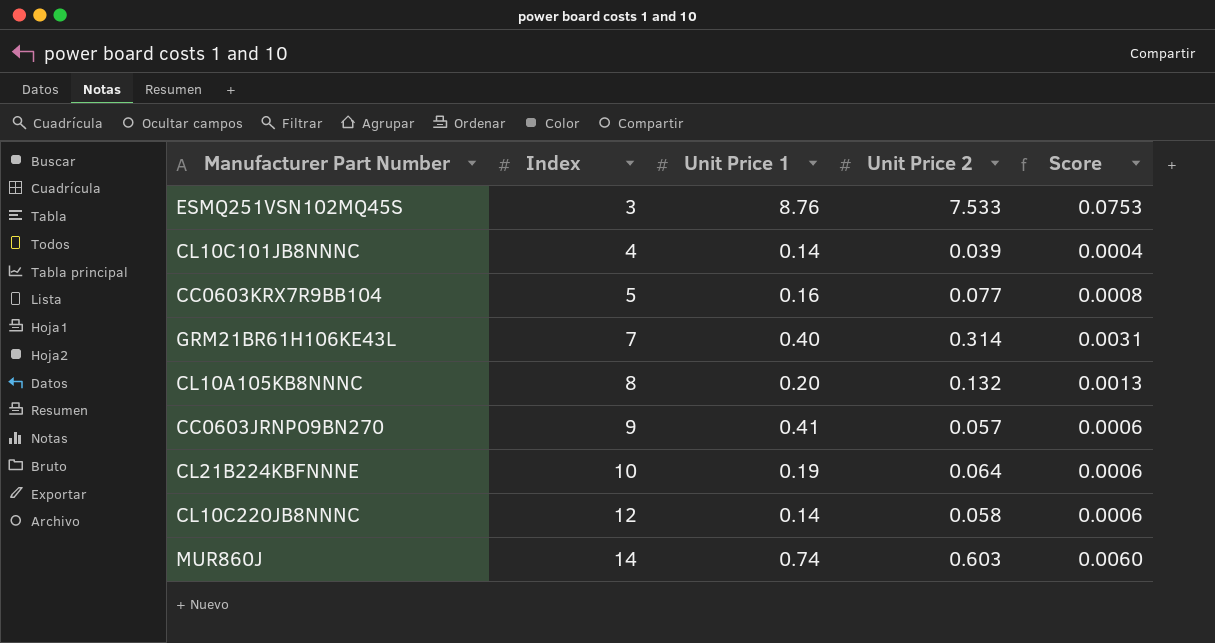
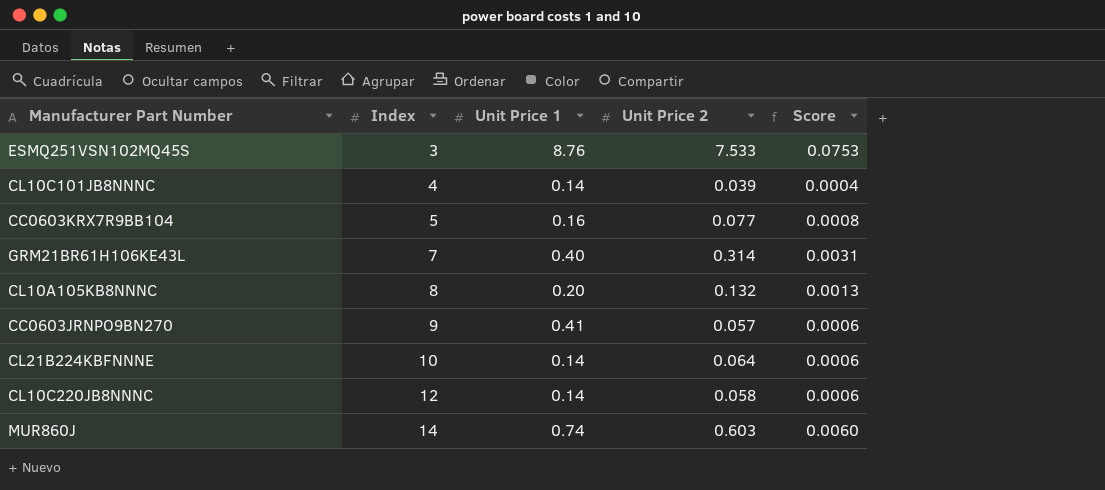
CL21B224KBFNNNE | Unit Price 1: 0.19 -> 0.14

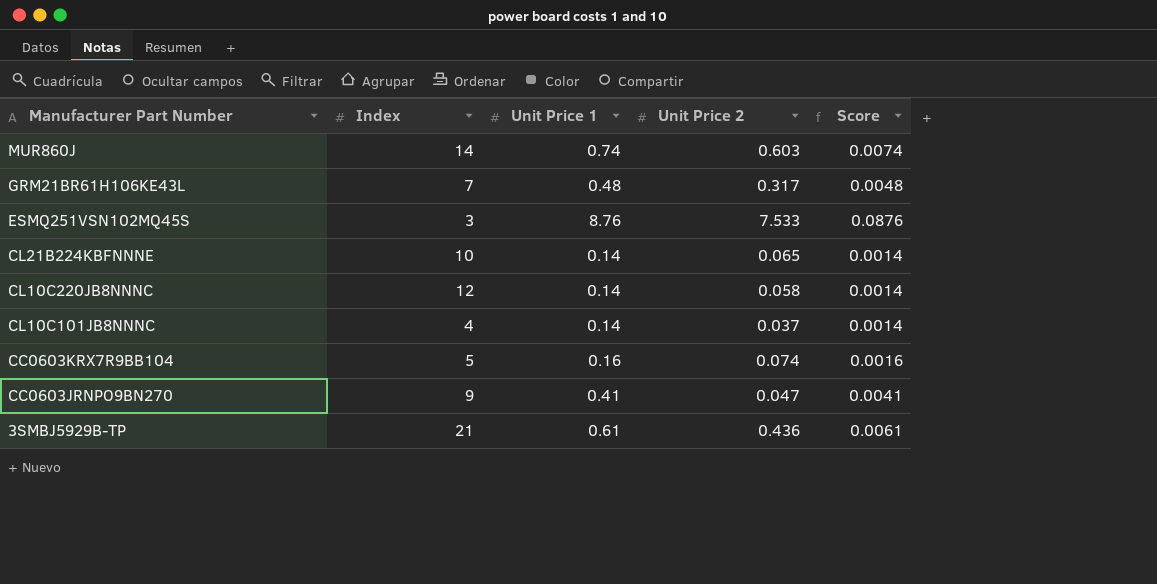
row order: Index ascending -> Manufacturer Part Number descending
column Score | formula: [Unit Price 2] * 0.01 -> [Unit Price 1] * 0.01
row CL10A105KB8NNNC: 8 | 0.20 | 0.132 | 0.0013 -> none
GRM21BR61H106KE43L | Unit Price 1: 0.40 -> 0.48
GRM21BR61H106KE43L | Unit Price 2: 0.314 -> 0.317
CL21B224KBFNNNE | Unit Price 2: 0.064 -> 0.065
CL10C101JB8NNNC | Unit Price 2: 0.039 -> 0.037
CC0603KRX7R9BB104 | Unit Price 2: 0.077 -> 0.074
CC0603JRNPO9BN270 | Unit Price 2: 0.057 -> 0.047
row 3SMBJ5929B-TP: none -> 21 | 0.61 | 0.436 | 0.0061

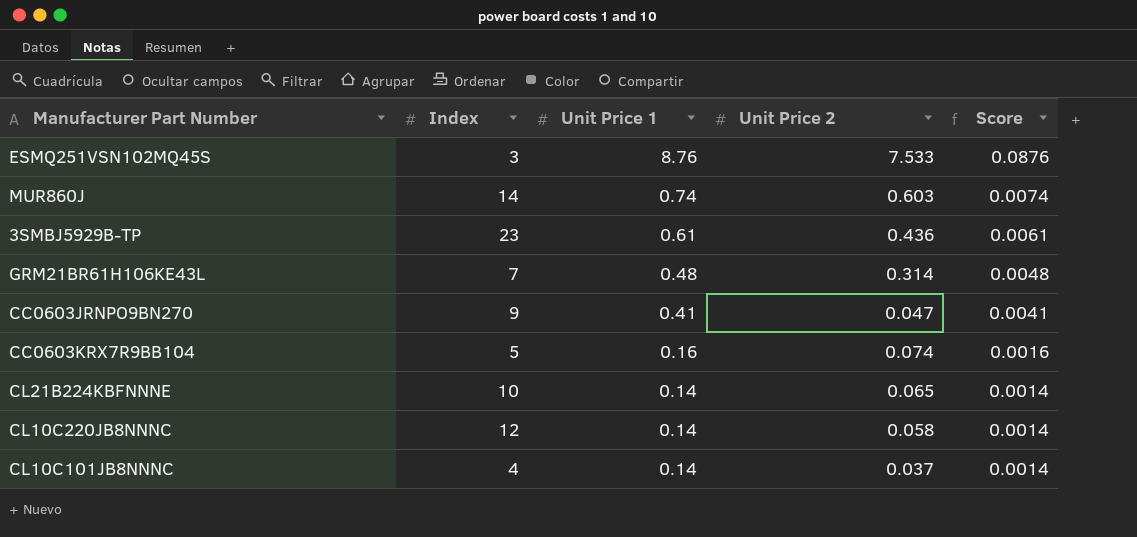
row order: Manufacturer Part Number descending -> Unit Price 1 descending
3SMBJ5929B-TP | Index: 21 -> 23
GRM21BR61H106KE43L | Unit Price 2: 0.317 -> 0.314

